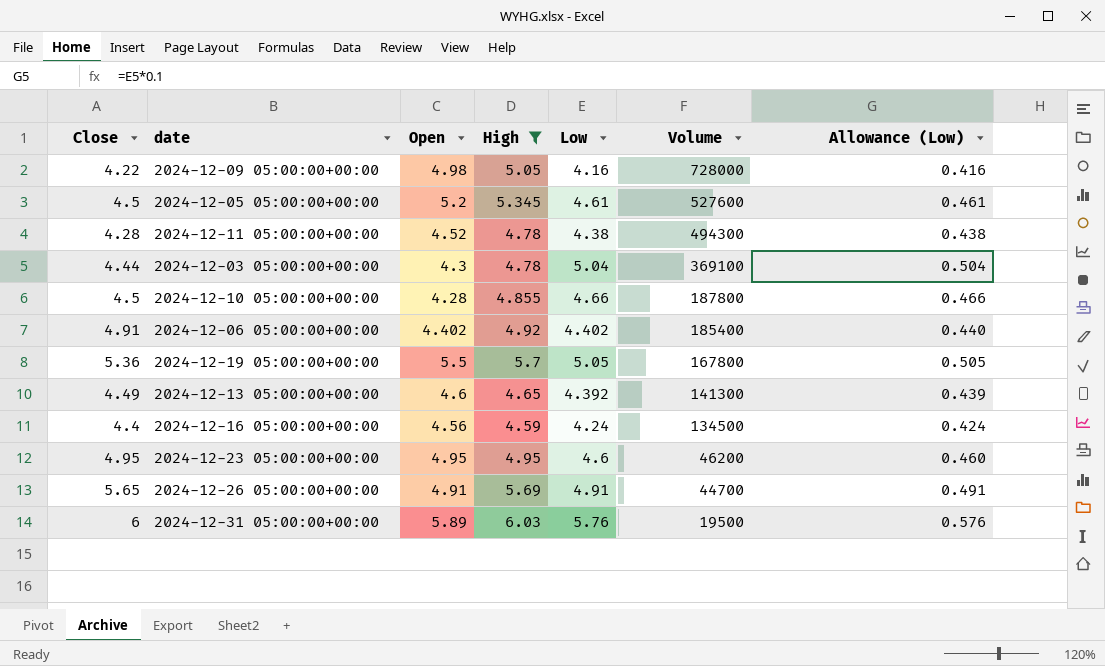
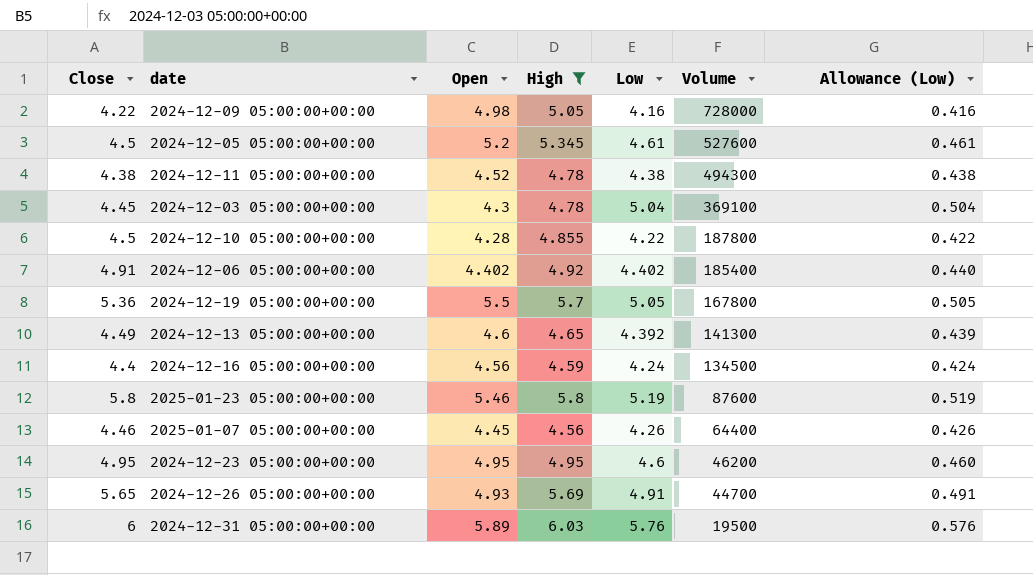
2024-12-11 05:00:00+00:00 | Close: 4.28 -> 4.38
2024-12-03 05:00:00+00:00 | Close: 4.44 -> 4.45
2024-12-10 05:00:00+00:00 | Low: 4.66 -> 4.22
2024-12-10 05:00:00+00:00 | Allowance (Low): 0.466 -> 0.422
row 2025-01-23 05:00:00+00:00: none -> 5.8 | 5.46 | 5.8 | 5.19 | 87600 | 0.519
row 2025-01-07 05:00:00+00:00: none -> 4.46 | 4.45 | 4.56 | 4.26 | 64400 | 0.426
2024-12-26 05:00:00+00:00 | Open: 4.91 -> 4.93

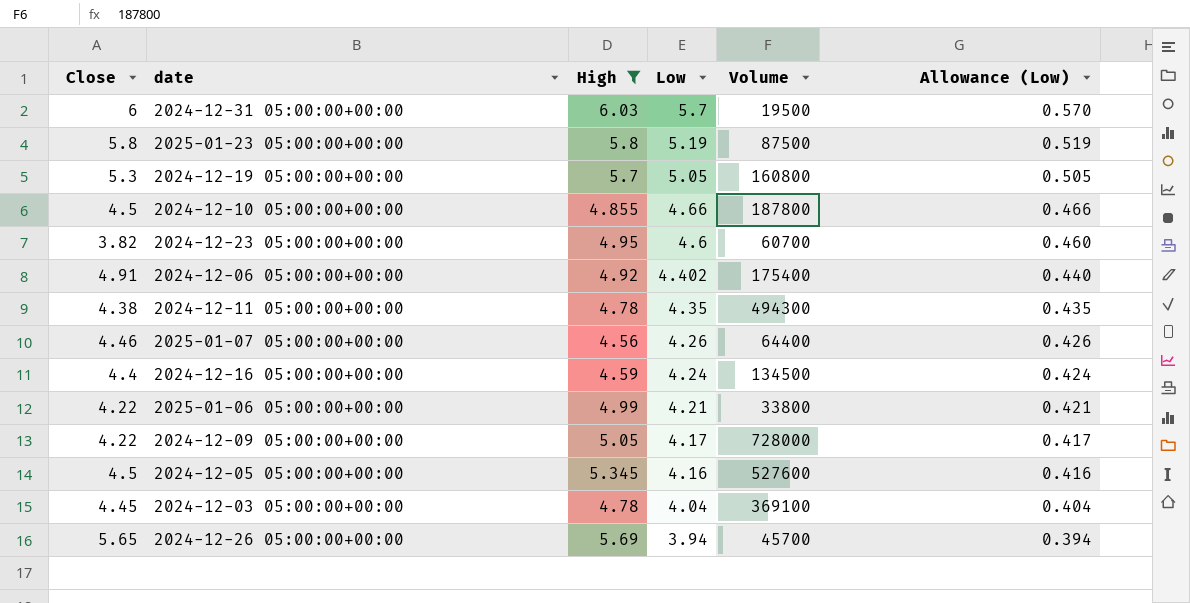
row order: Volume descending -> Low descending
column Open | position: 3 -> none
row 2024-12-13 05:00:00+00:00: 4.49 | 4.6 | 4.65 | 4.392 | 141300 | 0.439 -> none
2024-12-31 05:00:00+00:00 | Low: 5.76 -> 5.7
2024-12-31 05:00:00+00:00 | Allowance (Low): 0.576 -> 0.570
2025-01-23 05:00:00+00:00 | Volume: 87600 -> 87500
2024-12-19 05:00:00+00:00 | Close: 5.36 -> 5.3
2024-12-19 05:00:00+00:00 | Volume: 167800 -> 160800
2024-12-10 05:00:00+00:00 | Low: 4.22 -> 4.66
2024-12-10 05:00:00+00:00 | Allowance (Low): 0.422 -> 0.466
2024-12-23 05:00:00+00:00 | Close: 4.95 -> 3.82
2024-12-23 05:00:00+00:00 | Volume: 46200 -> 60700
2024-12-06 05:00:00+00:00 | Volume: 185400 -> 175400
2024-12-11 05:00:00+00:00 | Low: 4.38 -> 4.35
2024-12-11 05:00:00+00:00 | Allowance (Low): 0.438 -> 0.435
row 2025-01-06 05:00:00+00:00: none -> 4.22 | 4.99 | 4.21 | 33800 | 0.421
2024-12-09 05:00:00+00:00 | Low: 4.16 -> 4.17
2024-12-09 05:00:00+00:00 | Allowance (Low): 0.416 -> 0.417
2024-12-05 05:00:00+00:00 | Low: 4.61 -> 4.16
2024-12-05 05:00:00+00:00 | Allowance (Low): 0.461 -> 0.416
2024-12-03 05:00:00+00:00 | Low: 5.04 -> 4.04
2024-12-03 05:00:00+00:00 | Allowance (Low): 0.504 -> 0.404
2024-12-26 05:00:00+00:00 | Low: 4.91 -> 3.94
2024-12-26 05:00:00+00:00 | Volume: 44700 -> 45700
2024-12-26 05:00:00+00:00 | Allowance (Low): 0.491 -> 0.394

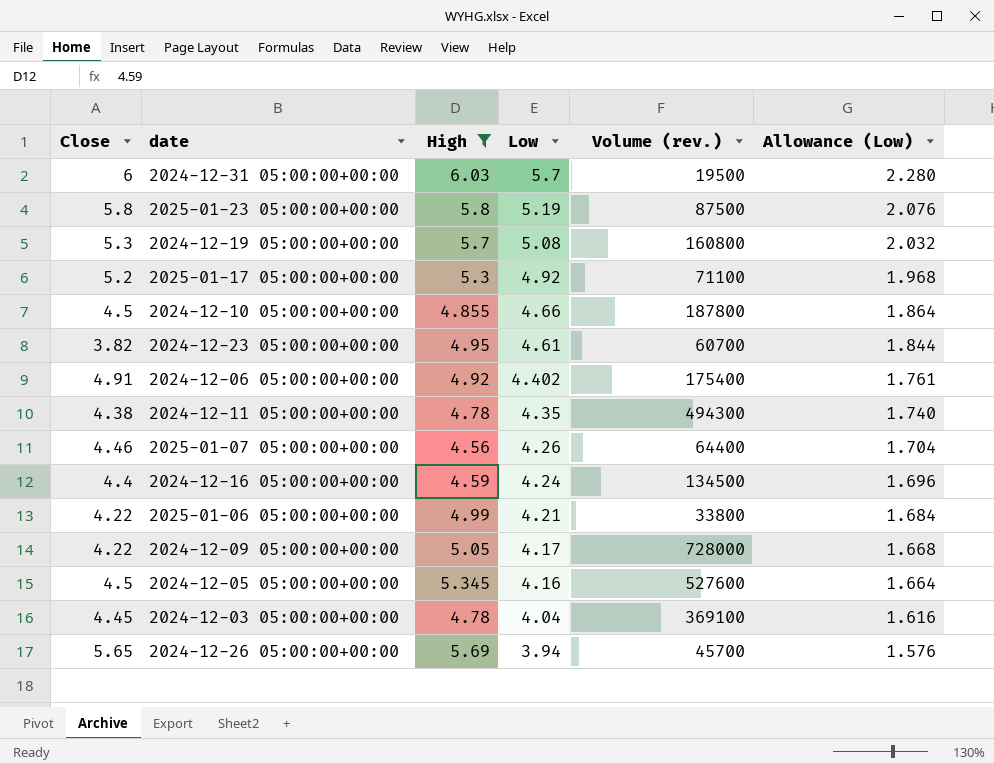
column name: Volume -> Volume (rev.)
column Allowance (Low) | formula: [Low] * 0.1 -> [Low] * 0.4
2024-12-19 05:00:00+00:00 | Low: 5.05 -> 5.08
row 2025-01-17 05:00:00+00:00: none -> 5.2 | 5.3 | 4.92 | 71100 | 1.968
2024-12-23 05:00:00+00:00 | Low: 4.6 -> 4.61

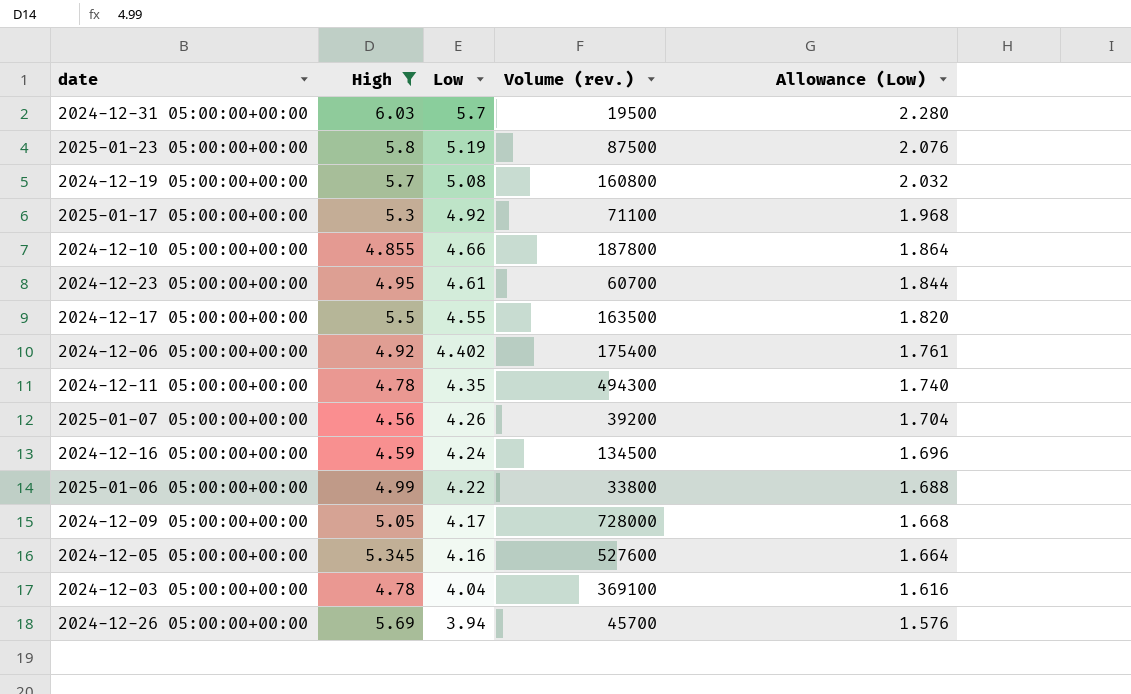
column Close | position: 1 -> none
row 2024-12-17 05:00:00+00:00: none -> 5.5 | 4.55 | 163500 | 1.820
2025-01-07 05:00:00+00:00 | Volume (rev.): 64400 -> 39200
2025-01-06 05:00:00+00:00 | Low: 4.21 -> 4.22
2025-01-06 05:00:00+00:00 | Allowance (Low): 1.684 -> 1.688

